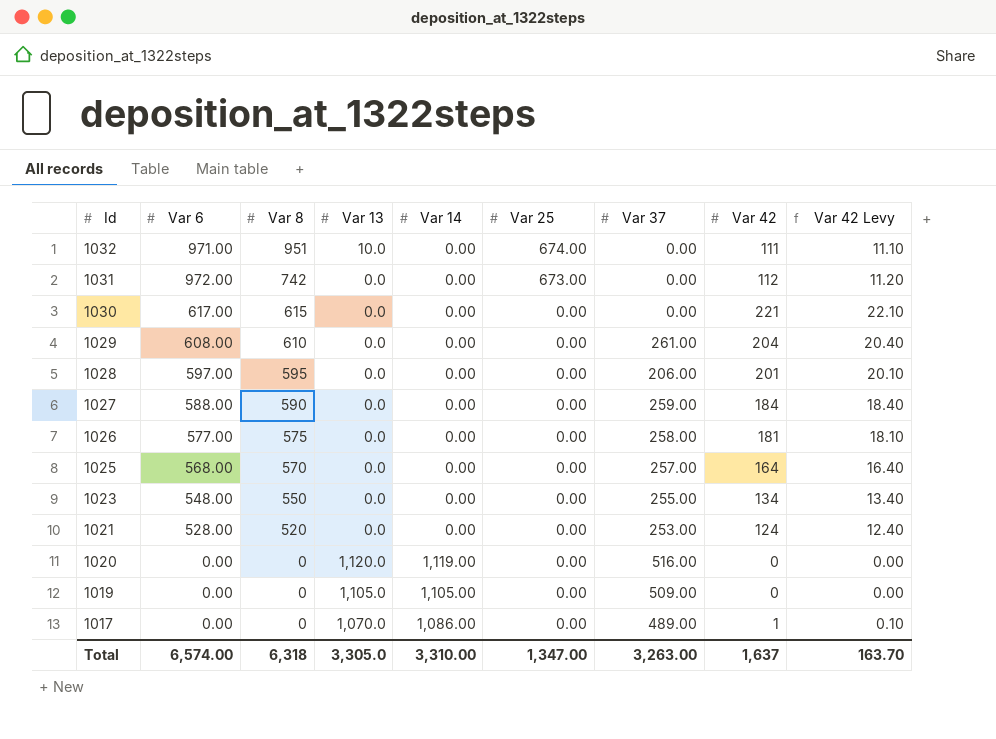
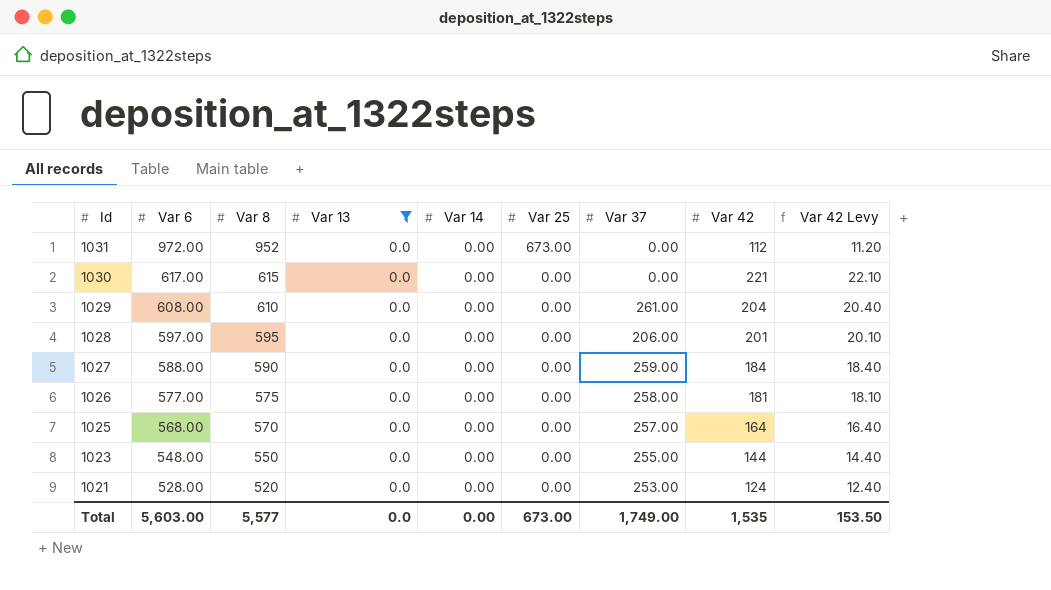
filter: none -> Var 13 = 0.0
1031 | Var 8: 742 -> 952
1023 | Var 42: 134 -> 144
1023 | Var 42 Levy: 13.40 -> 14.40
Total | Var 6: 6,574.00 -> 5,603.00
Total | Var 8: 6,318 -> 5,577
Total | Var 13: 3,305.0 -> 0.0
Total | Var 14: 3,310.00 -> 0.00
Total | Var 25: 1,347.00 -> 673.00
Total | Var 37: 3,263.00 -> 1,749.00
Total | Var 42: 1,637 -> 1,535
Total | Var 42 Levy: 163.70 -> 153.50

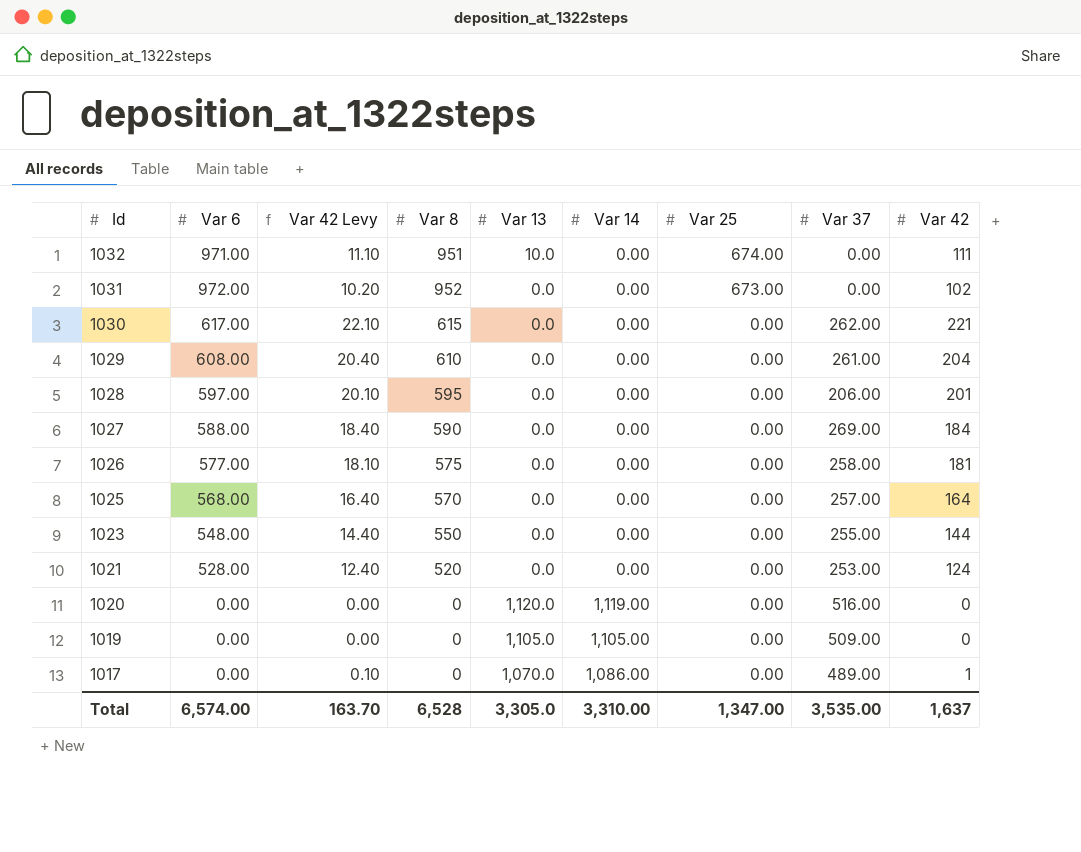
filter: Var 13 = 0.0 -> none
column Var 42 Levy | position: 9 -> 3
1031 | Var 42 Levy: 11.20 -> 10.20
1031 | Var 42: 112 -> 102
1030 | Var 37: 0.00 -> 262.00
1027 | Var 37: 259.00 -> 269.00
Total | Var 6: 5,603.00 -> 6,574.00
Total | Var 42 Levy: 153.50 -> 163.70
Total | Var 8: 5,577 -> 6,528
Total | Var 13: 0.0 -> 3,305.0
Total | Var 14: 0.00 -> 3,310.00
Total | Var 25: 673.00 -> 1,347.00
Total | Var 37: 1,749.00 -> 3,535.00
Total | Var 42: 1,535 -> 1,637

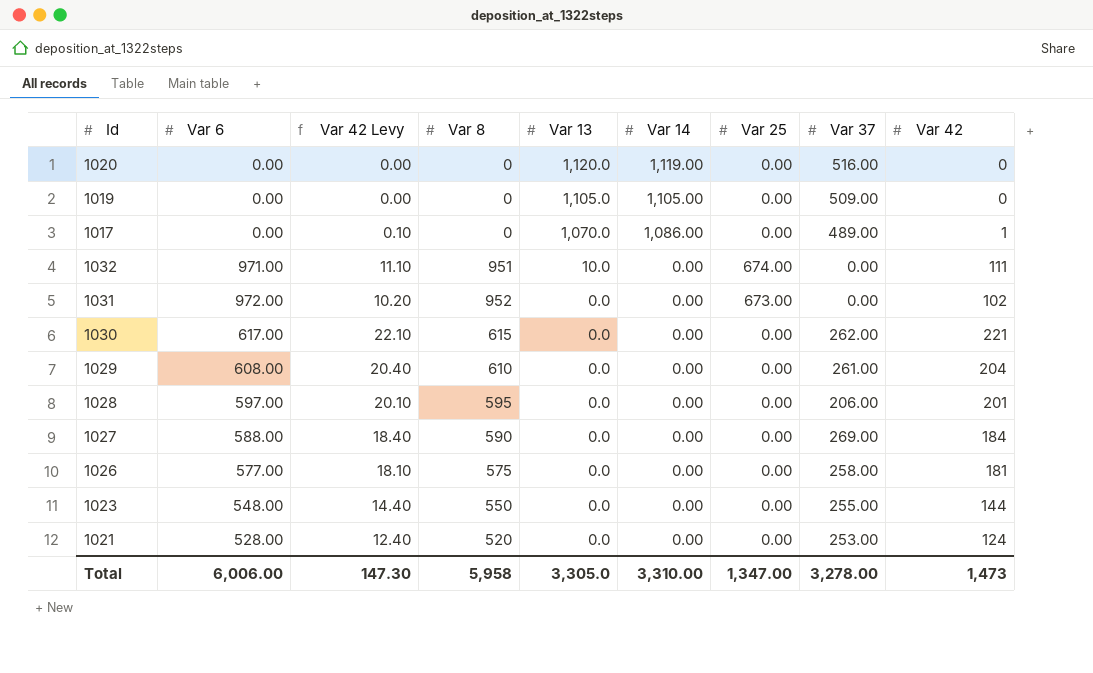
row order: Id descending -> Var 13 descending
row 1025: 568.00 | 16.40 | 570 | 0.0 | 0.00 | 0.00 | 257.00 | 164 -> none
Total | Var 6: 6,574.00 -> 6,006.00
Total | Var 42 Levy: 163.70 -> 147.30
Total | Var 8: 6,528 -> 5,958
Total | Var 37: 3,535.00 -> 3,278.00
Total | Var 42: 1,637 -> 1,473

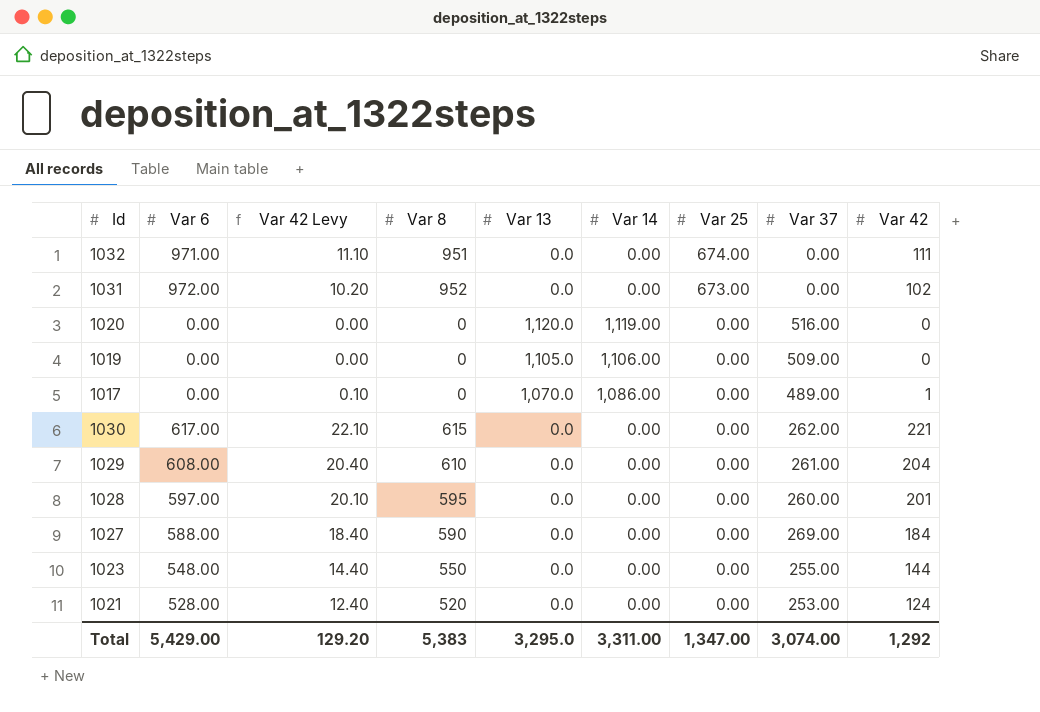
row order: Var 13 descending -> Var 25 descending
row 1026: 577.00 | 18.10 | 575 | 0.0 | 0.00 | 0.00 | 258.00 | 181 -> none
1032 | Var 13: 10.0 -> 0.0
1019 | Var 14: 1,105.00 -> 1,106.00
1028 | Var 37: 206.00 -> 260.00
Total | Var 6: 6,006.00 -> 5,429.00
Total | Var 42 Levy: 147.30 -> 129.20
Total | Var 8: 5,958 -> 5,383
Total | Var 13: 3,305.0 -> 3,295.0
Total | Var 14: 3,310.00 -> 3,311.00
Total | Var 37: 3,278.00 -> 3,074.00
Total | Var 42: 1,473 -> 1,292

